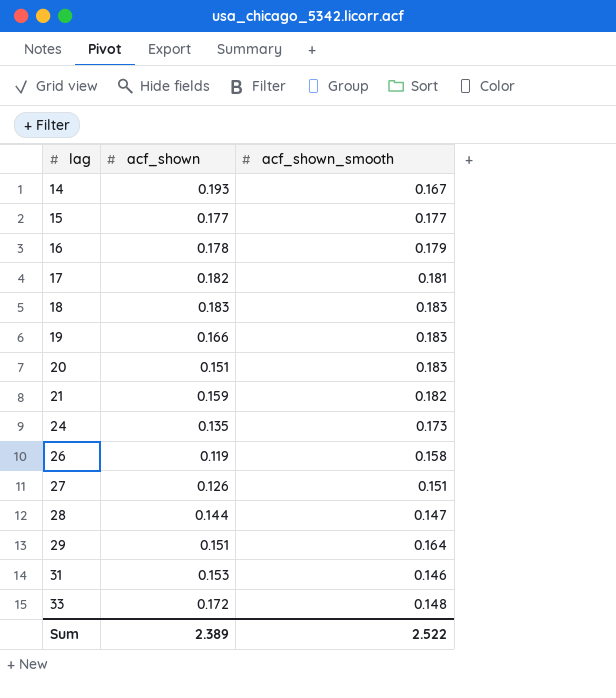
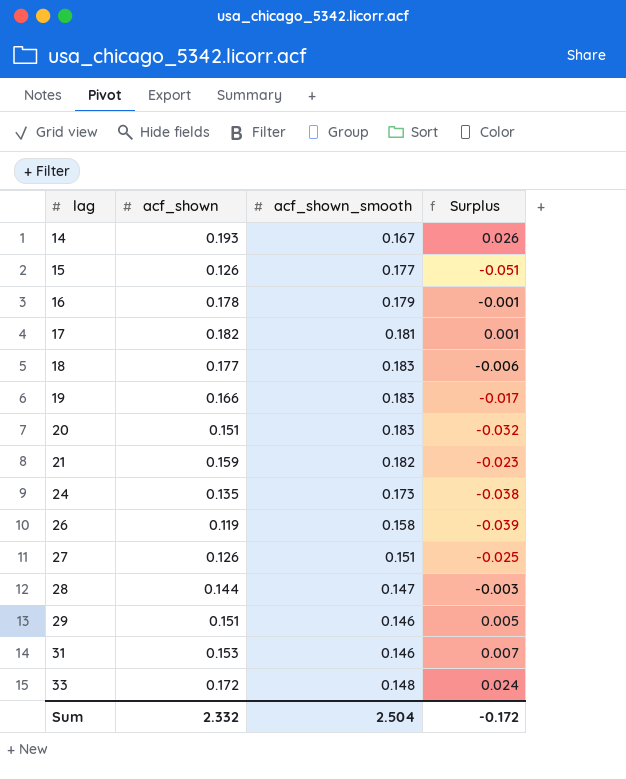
column Surplus | formula: none -> [acf_shown] - [acf_shown_smooth]
15 | acf_shown: 0.177 -> 0.126
18 | acf_shown: 0.183 -> 0.177
29 | acf_shown_smooth: 0.164 -> 0.146
Sum | acf_shown: 2.389 -> 2.332
Sum | acf_shown_smooth: 2.522 -> 2.504

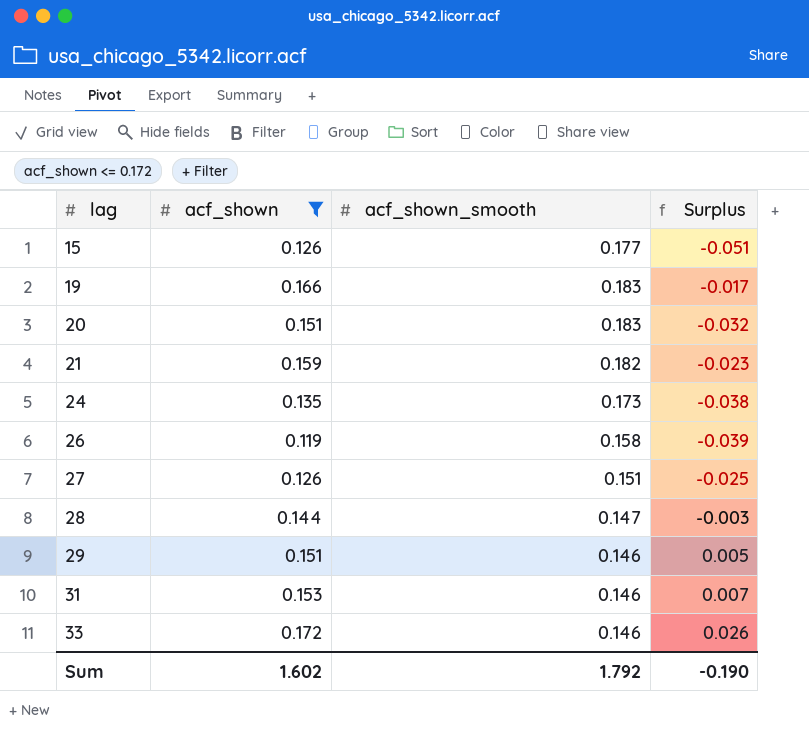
filter: none -> acf_shown <= 0.172
33 | acf_shown_smooth: 0.148 -> 0.146
33 | Surplus: 0.024 -> 0.026
Sum | acf_shown: 2.332 -> 1.602
Sum | acf_shown_smooth: 2.504 -> 1.792
Sum | Surplus: -0.172 -> -0.190

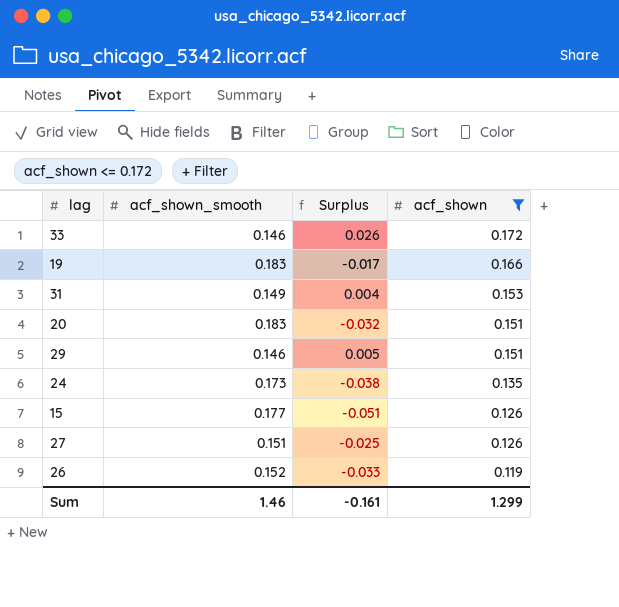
row order: lag ascending -> acf_shown descending
column acf_shown | position: 2 -> 4
row 21: 0.159 | 0.182 | -0.023 -> none
row 28: 0.144 | 0.147 | -0.003 -> none
31 | acf_shown_smooth: 0.146 -> 0.149
31 | Surplus: 0.007 -> 0.004
26 | acf_shown_smooth: 0.158 -> 0.152
26 | Surplus: -0.039 -> -0.033
Sum | acf_shown_smooth: 1.792 -> 1.46
Sum | Surplus: -0.190 -> -0.161
Sum | acf_shown: 1.602 -> 1.299

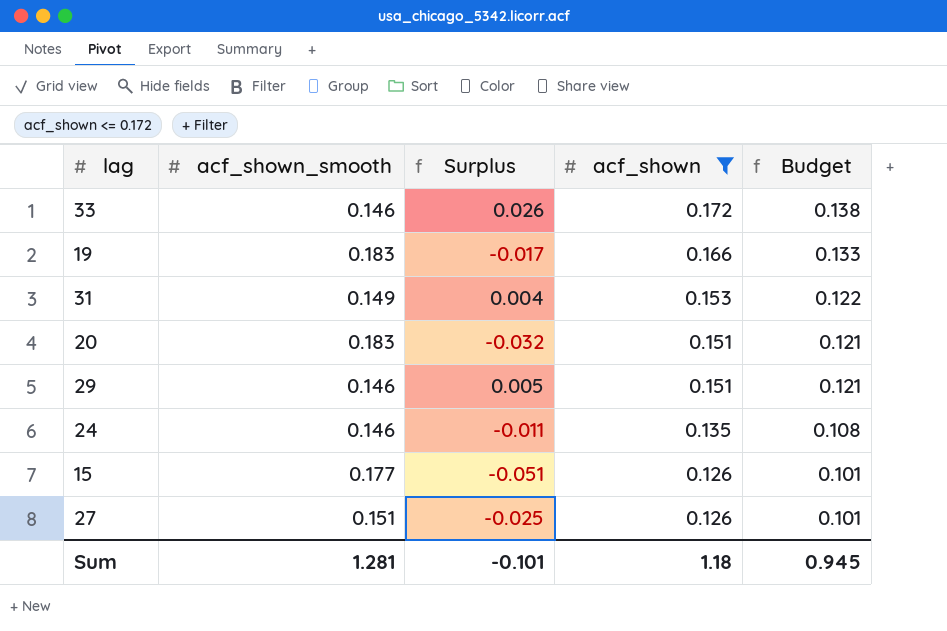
column Budget | formula: none -> [acf_shown] * 0.8
row 26: 0.152 | -0.033 | 0.119 -> none
24 | acf_shown_smooth: 0.173 -> 0.146
24 | Surplus: -0.038 -> -0.011
Sum | acf_shown_smooth: 1.46 -> 1.281
Sum | Surplus: -0.161 -> -0.101
Sum | acf_shown: 1.299 -> 1.18

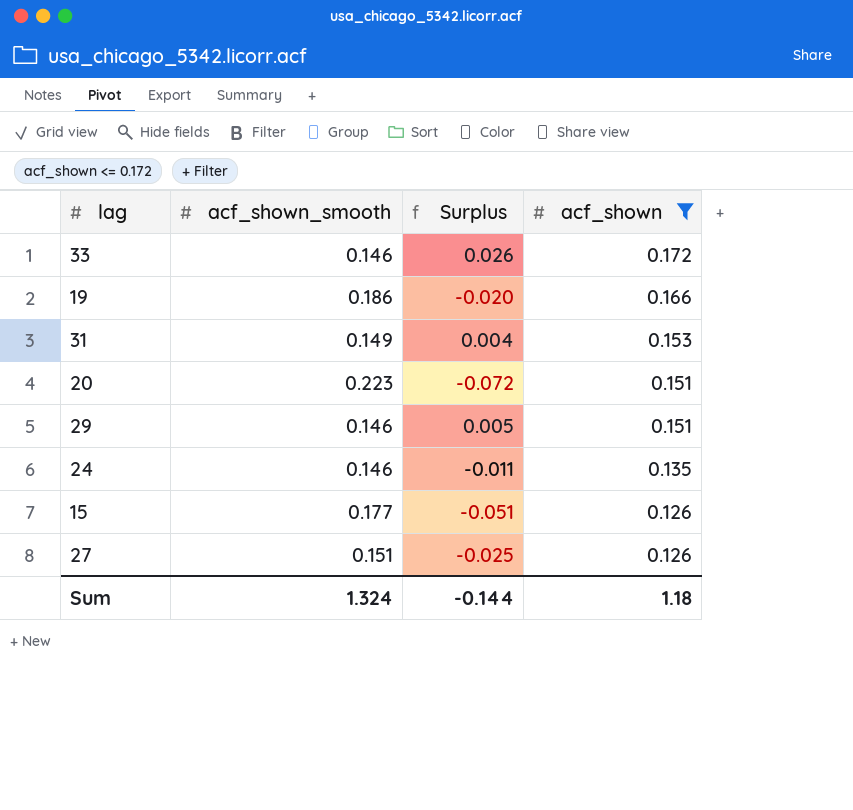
column Budget | formula: [acf_shown] * 0.8 -> none
19 | acf_shown_smooth: 0.183 -> 0.186
19 | Surplus: -0.017 -> -0.020
20 | acf_shown_smooth: 0.183 -> 0.223
20 | Surplus: -0.032 -> -0.072
Sum | acf_shown_smooth: 1.281 -> 1.324
Sum | Surplus: -0.101 -> -0.144

